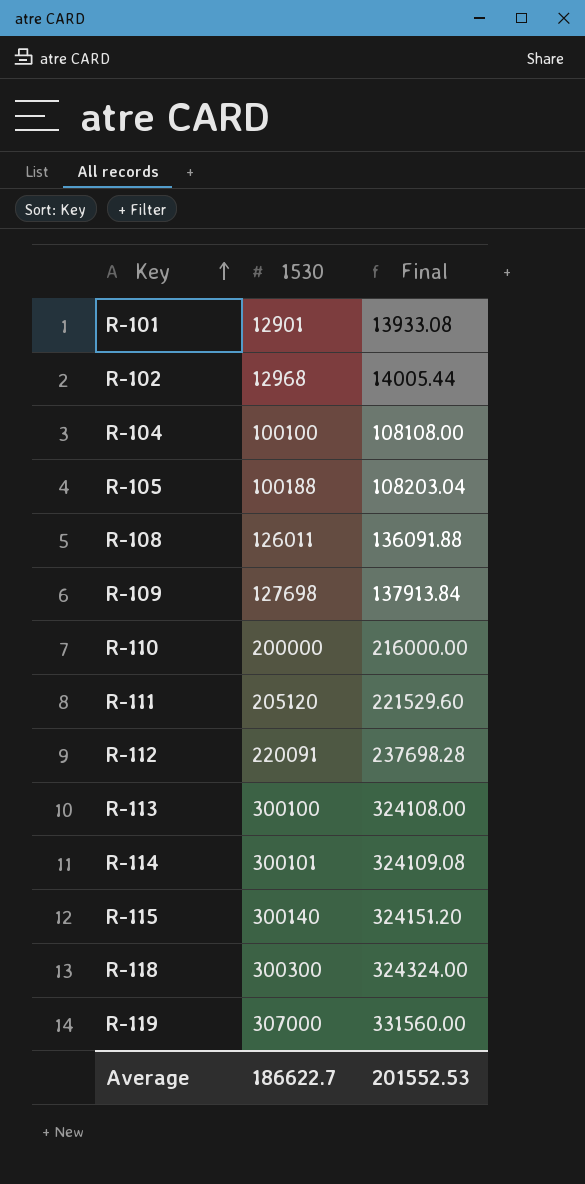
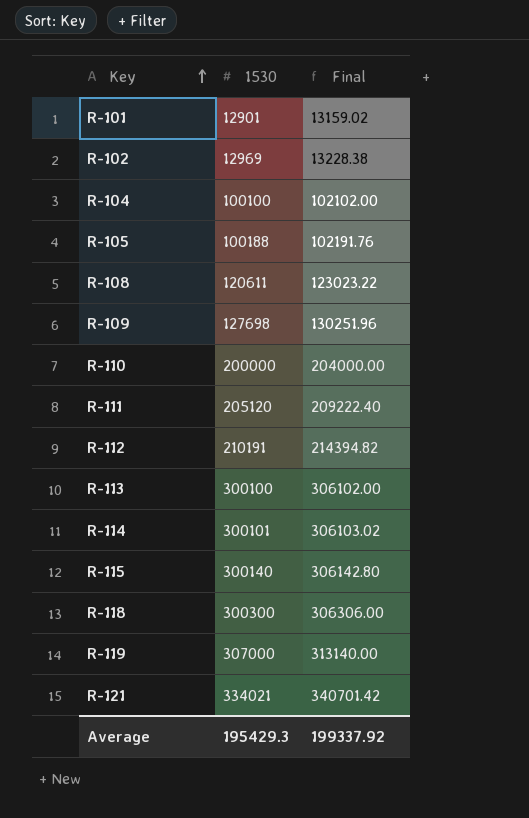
column Final | formula: [1530] * 1.08 -> [1530] * 1.02
R-102 | 1530: 12968 -> 12969
R-108 | 1530: 126011 -> 120611
R-112 | 1530: 220091 -> 210191
row R-121: none -> 334021 | 340701.42
Average | 1530: 186622.7 -> 195429.3
Average | Final: 201552.53 -> 199337.92

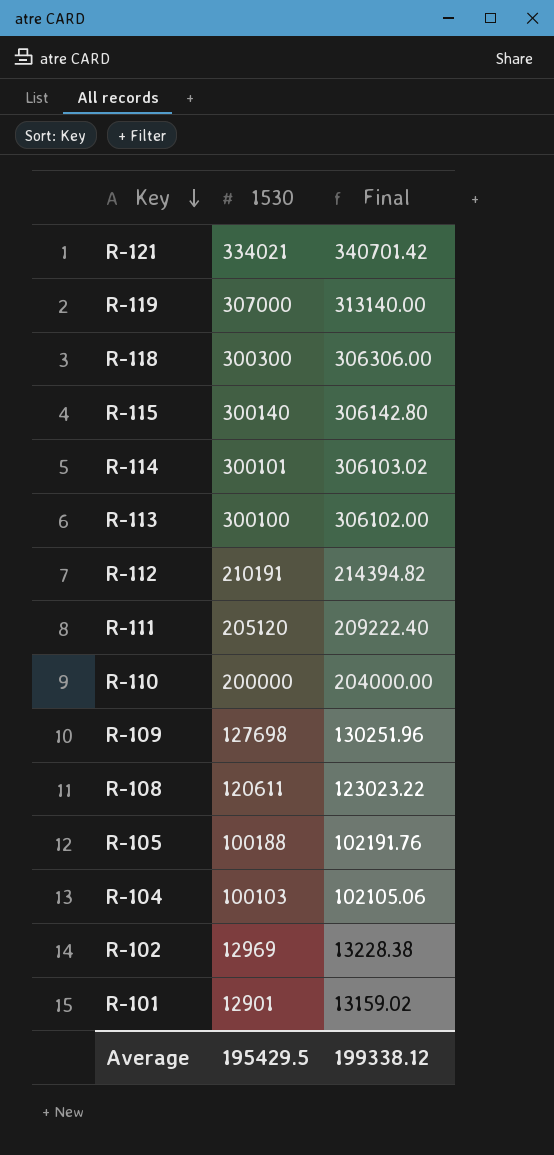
row order: Key ascending -> Key descending
R-104 | 1530: 100100 -> 100103
R-104 | Final: 102102.00 -> 102105.06
Average | 1530: 195429.3 -> 195429.5
Average | Final: 199337.92 -> 199338.12

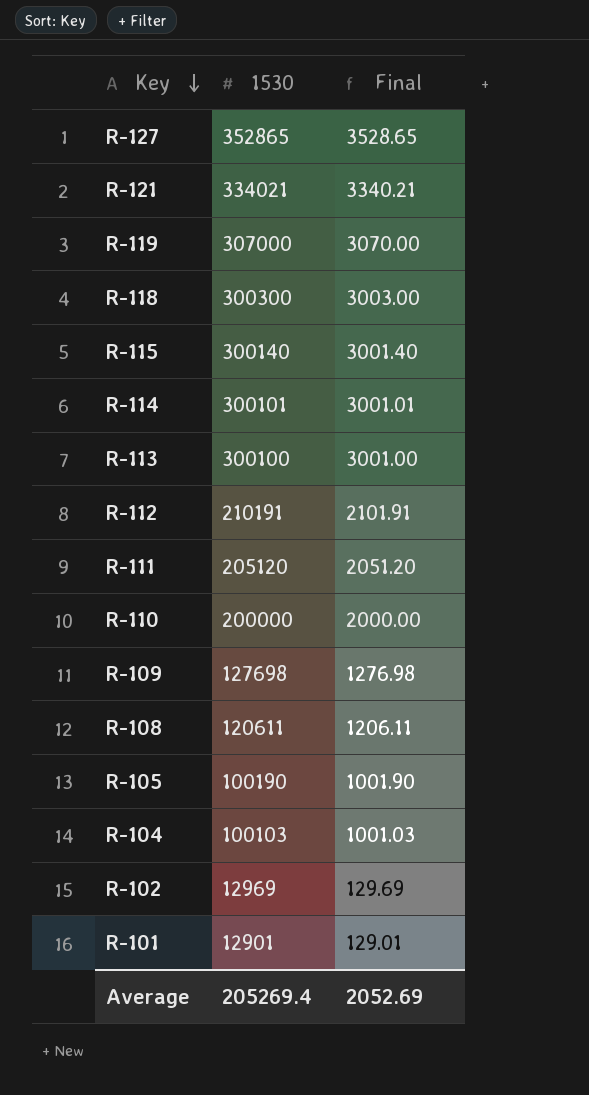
column Final | formula: [1530] * 1.02 -> [1530] * 0.01
row R-127: none -> 352865 | 3528.65
R-105 | 1530: 100188 -> 100190
Average | 1530: 195429.5 -> 205269.4
Average | Final: 199338.12 -> 2052.69

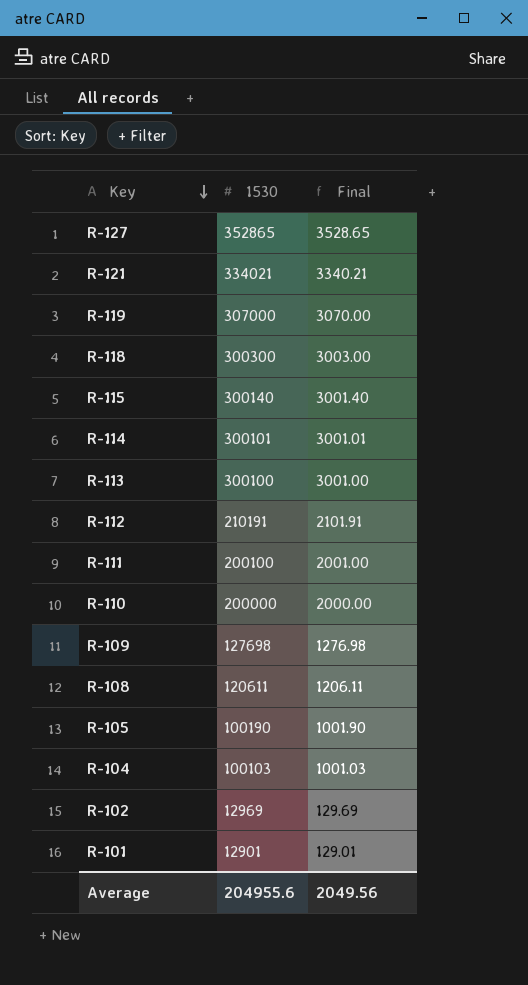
R-111 | 1530: 205120 -> 200100
R-111 | Final: 2051.20 -> 2001.00
Average | 1530: 205269.4 -> 204955.6
Average | Final: 2052.69 -> 2049.56

